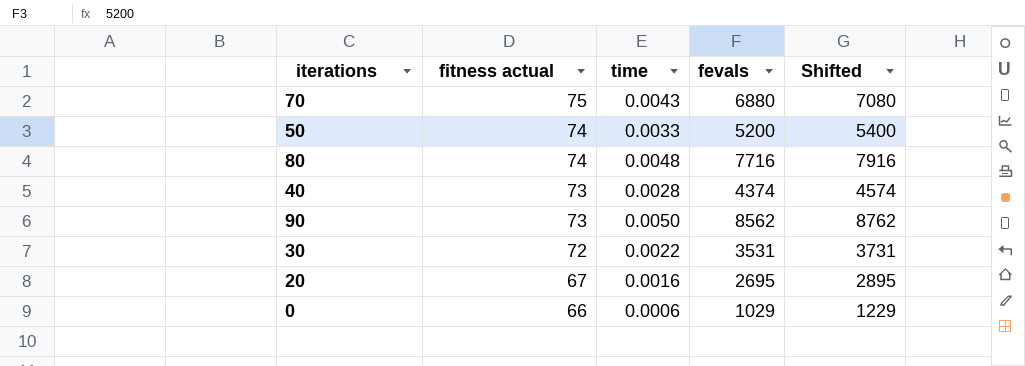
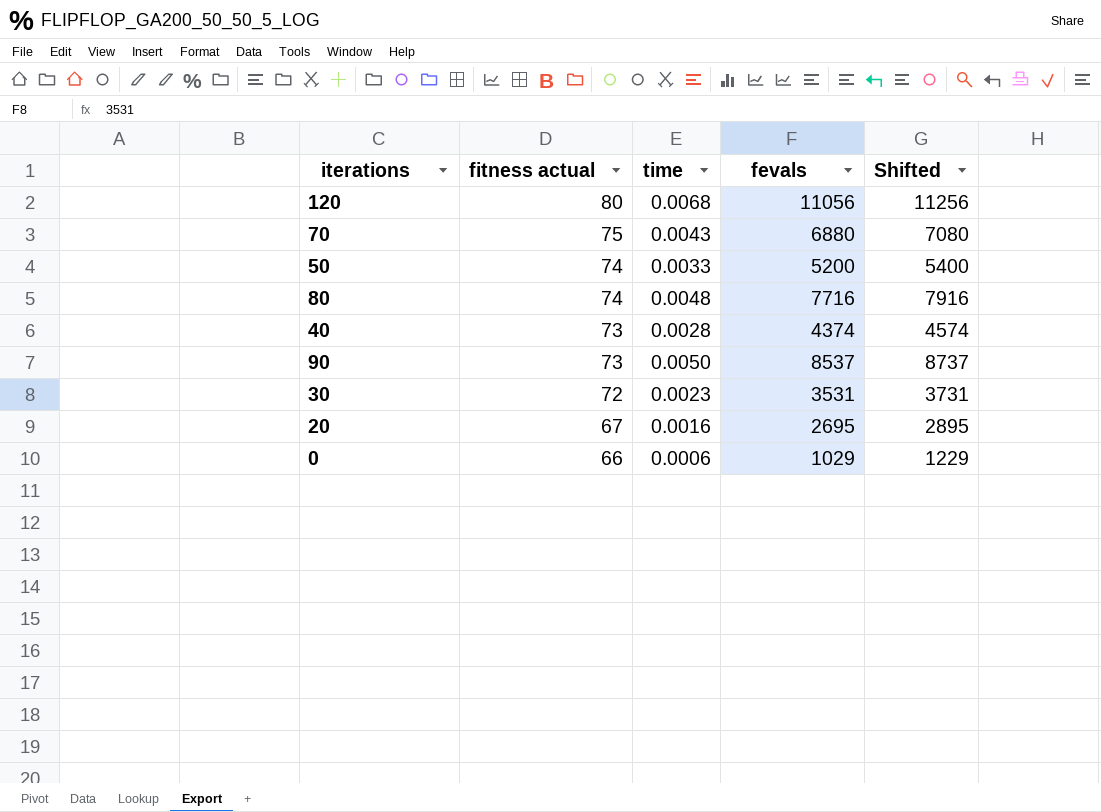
row 120: none -> 80 | 0.0068 | 11056 | 11256
90 | fevals: 8562 -> 8537
90 | Shifted: 8762 -> 8737
30 | time: 0.0022 -> 0.0023

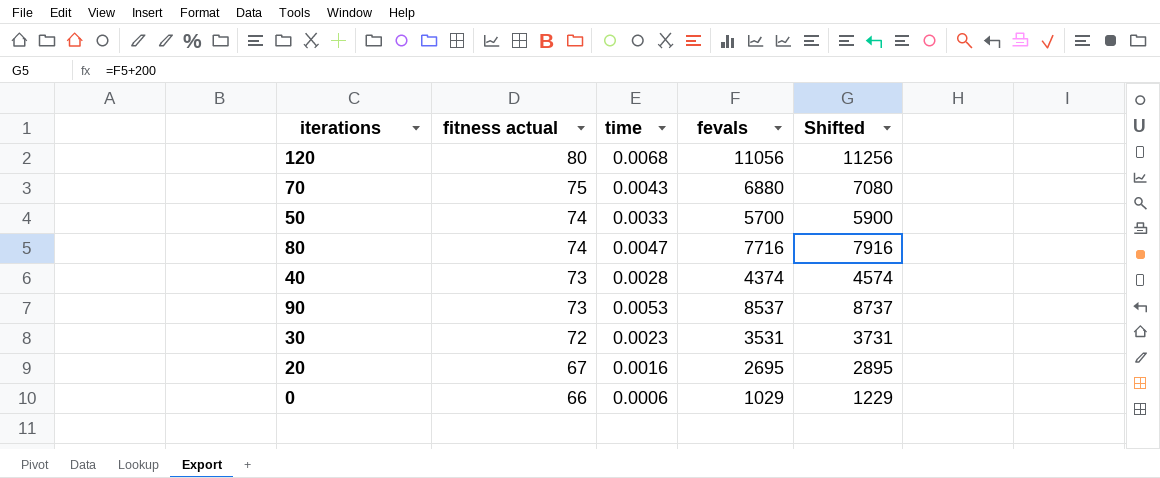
50 | fevals: 5200 -> 5700
50 | Shifted: 5400 -> 5900
80 | time: 0.0048 -> 0.0047
90 | time: 0.0050 -> 0.0053

